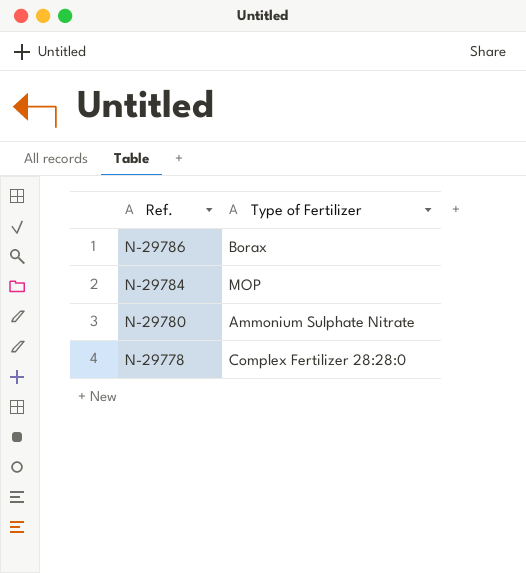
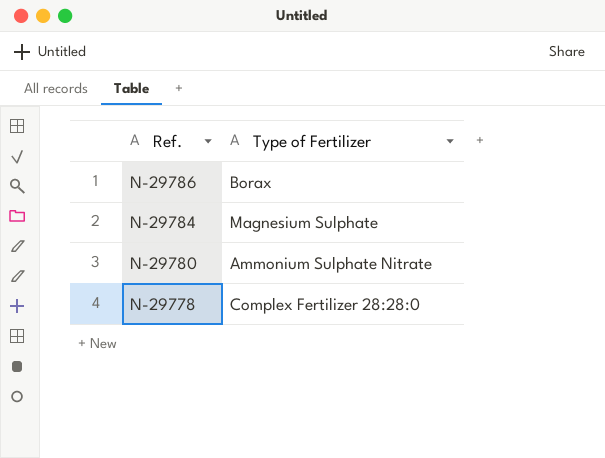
N-29784 | Type of Fertilizer: MOP -> Magnesium Sulphate

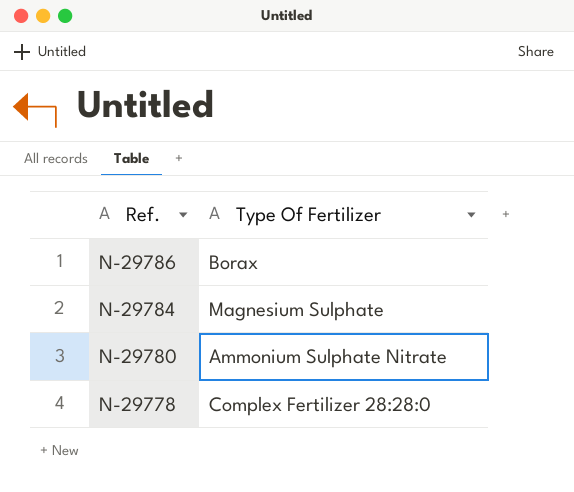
column name: Type of Fertilizer -> Type Of Fertilizer

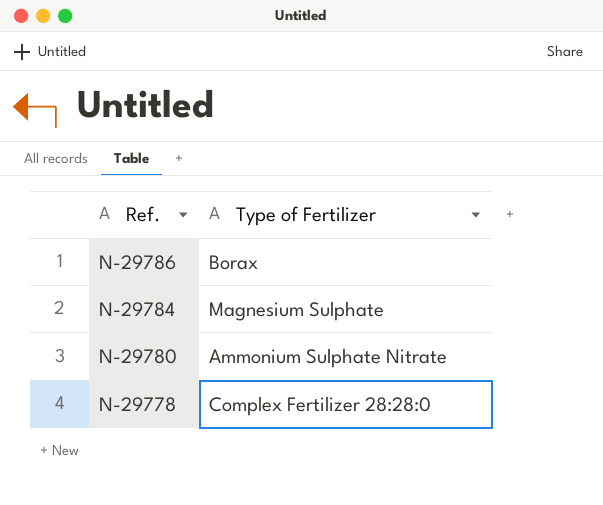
column name: Type Of Fertilizer -> Type of Fertilizer

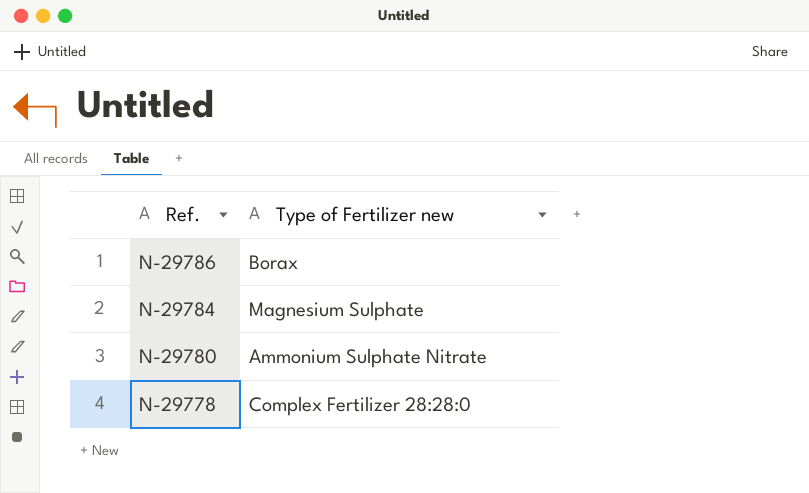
column name: Type of Fertilizer -> Type of Fertilizer new

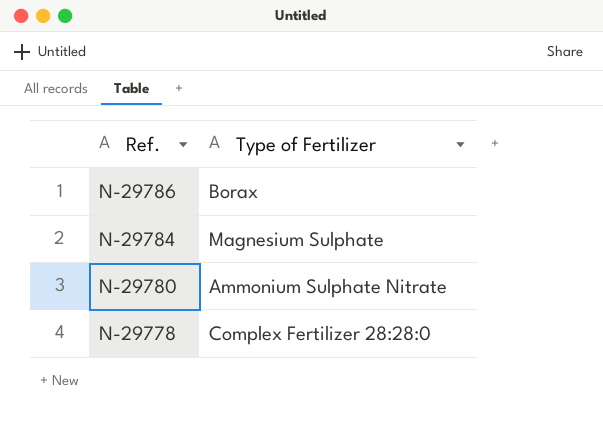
column name: Type of Fertilizer new -> Type of Fertilizer

